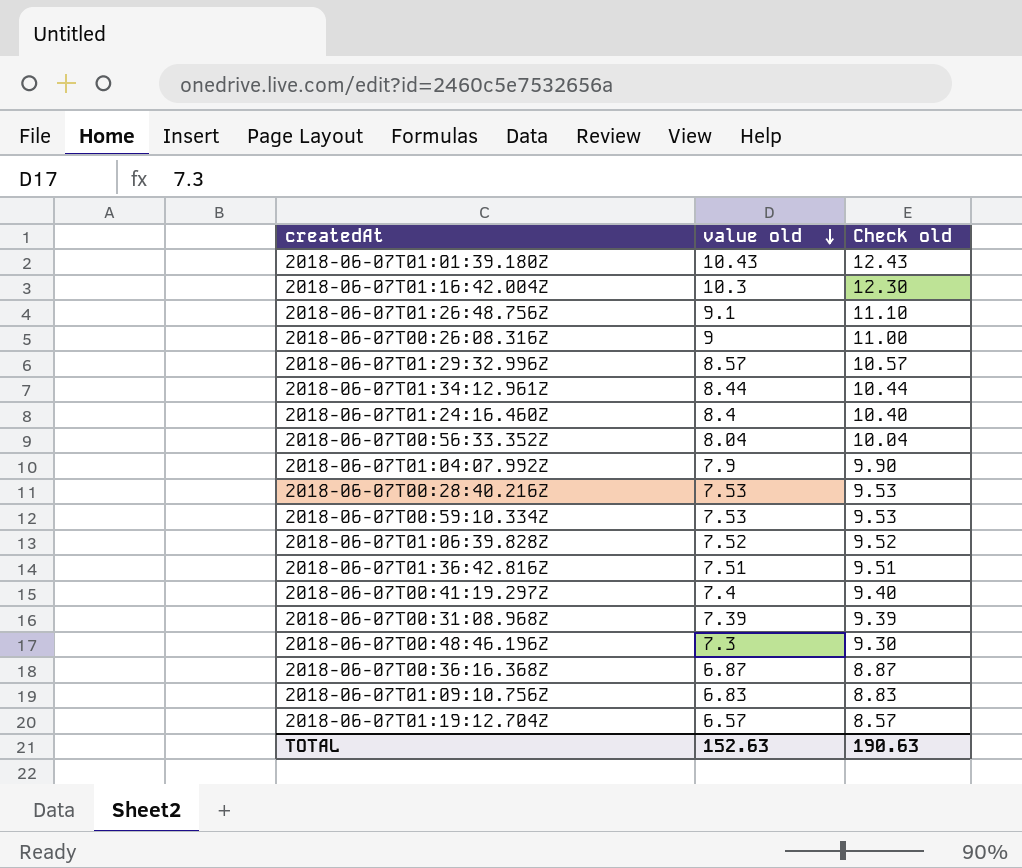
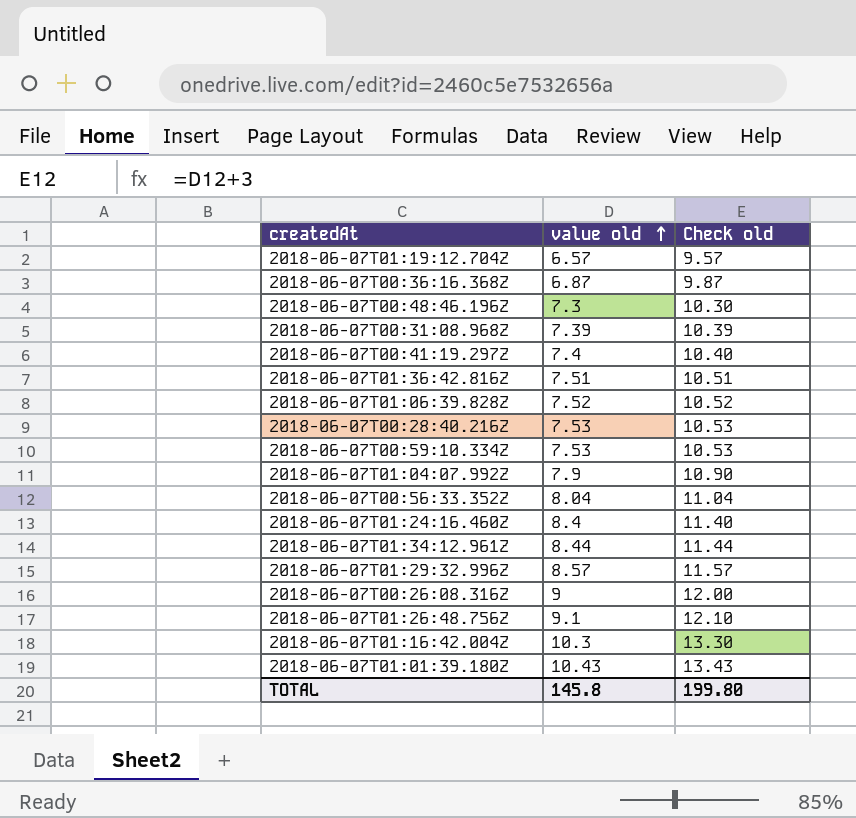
row order: value old descending -> value old ascending
column Check old | formula: [value old] + 2 -> [value old] + 3
row 2018-06-07T01:09:10.756Z: 6.83 | 8.83 -> none
TOTAL | value old: 152.63 -> 145.8
TOTAL | Check old: 190.63 -> 199.80

